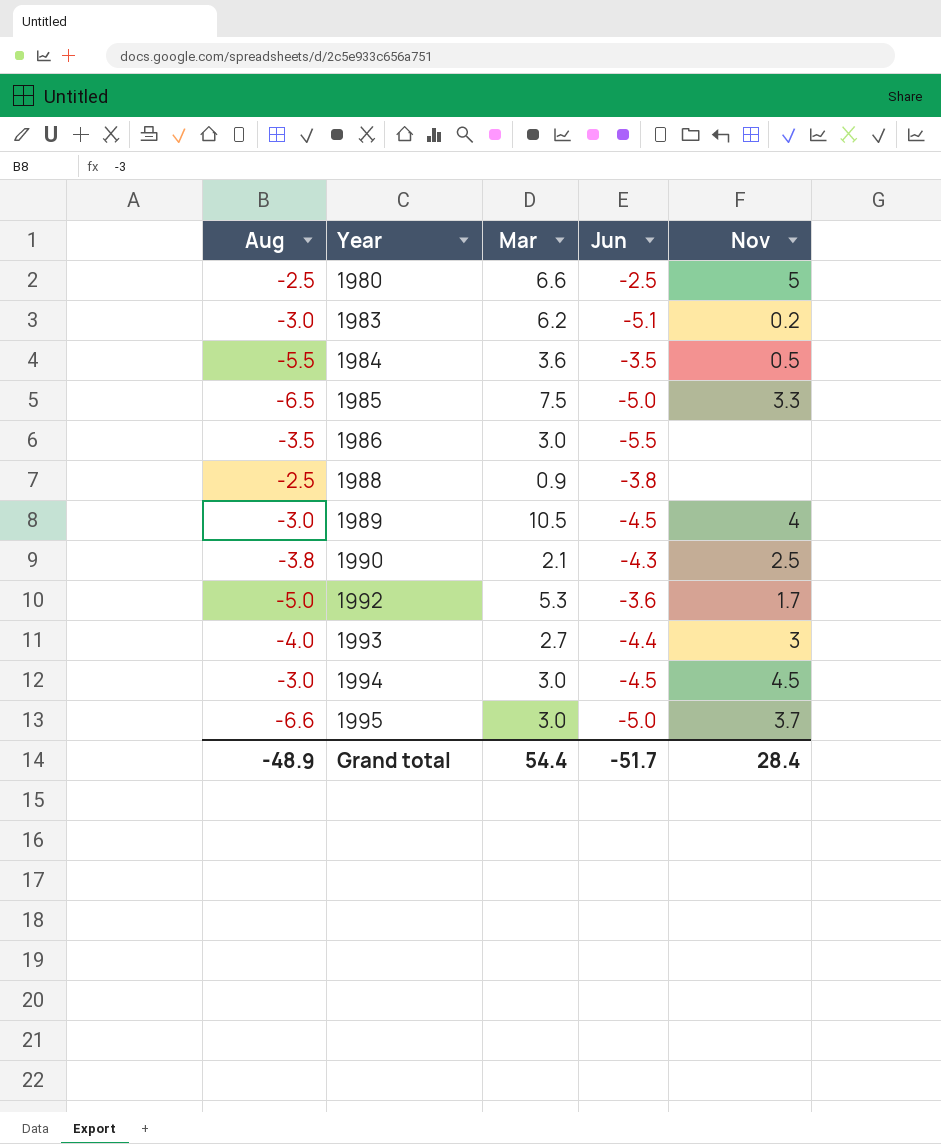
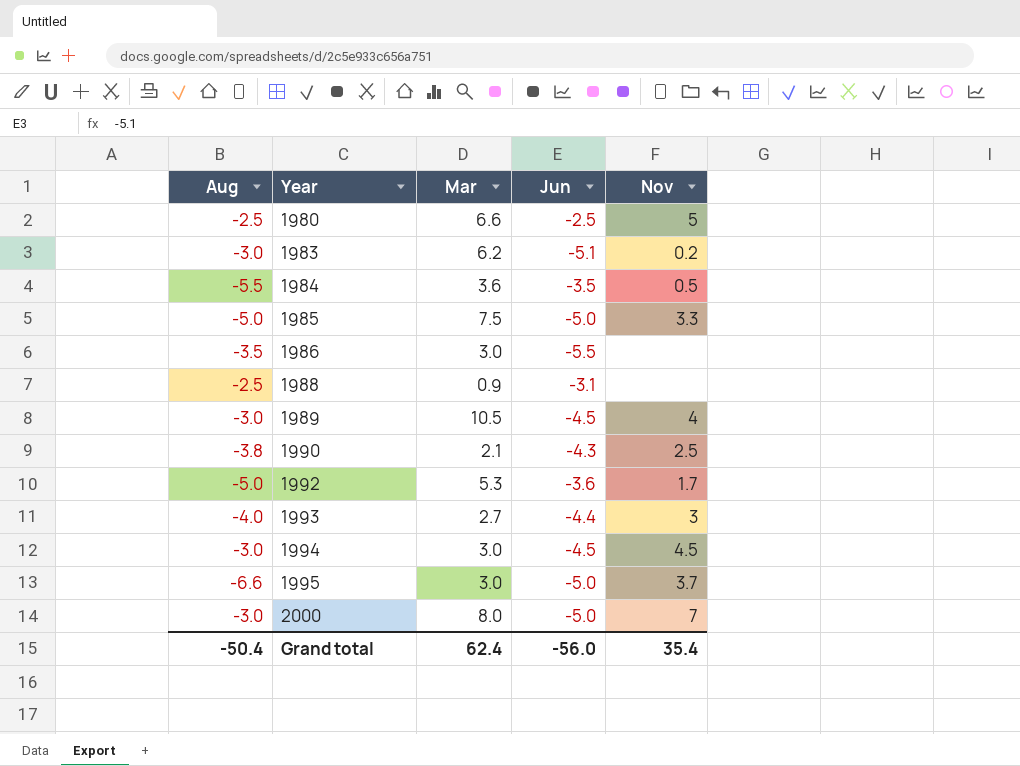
1985 | Aug: -6.5 -> -5.0
1988 | Jun: -3.8 -> -3.1
row 2000: none -> -3.0 | 8.0 | -5.0 | 7
Grand total | Aug: -48.9 -> -50.4
Grand total | Mar: 54.4 -> 62.4
Grand total | Jun: -51.7 -> -56.0
Grand total | Nov: 28.4 -> 35.4

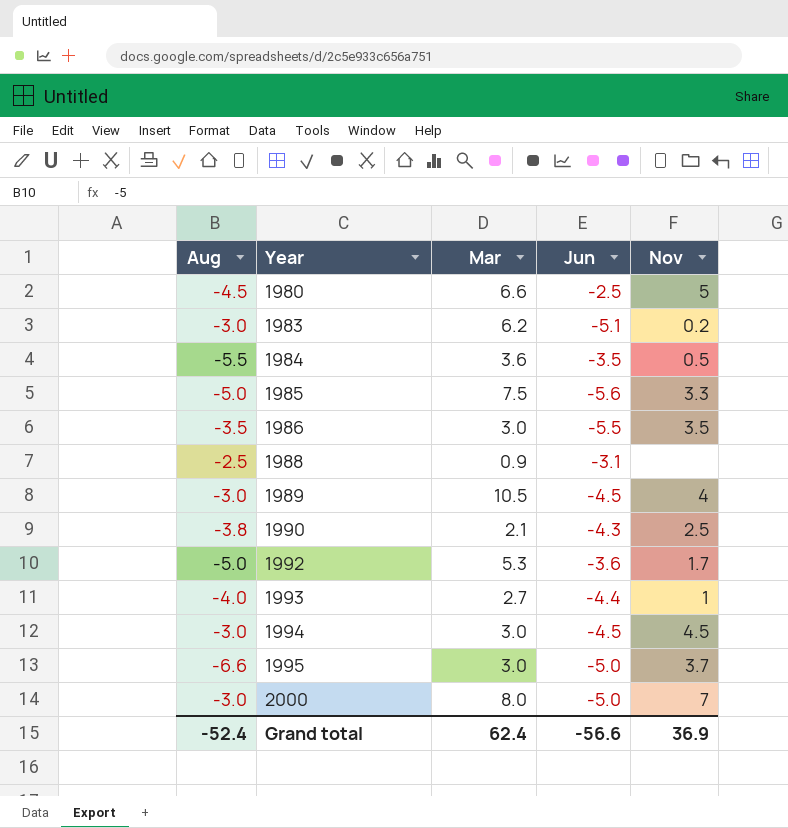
1980 | Aug: -2.5 -> -4.5
1985 | Jun: -5.0 -> -5.6
1986 | Nov: none -> 3.5
1993 | Nov: 3 -> 1
Grand total | Aug: -50.4 -> -52.4
Grand total | Jun: -56.0 -> -56.6
Grand total | Nov: 35.4 -> 36.9

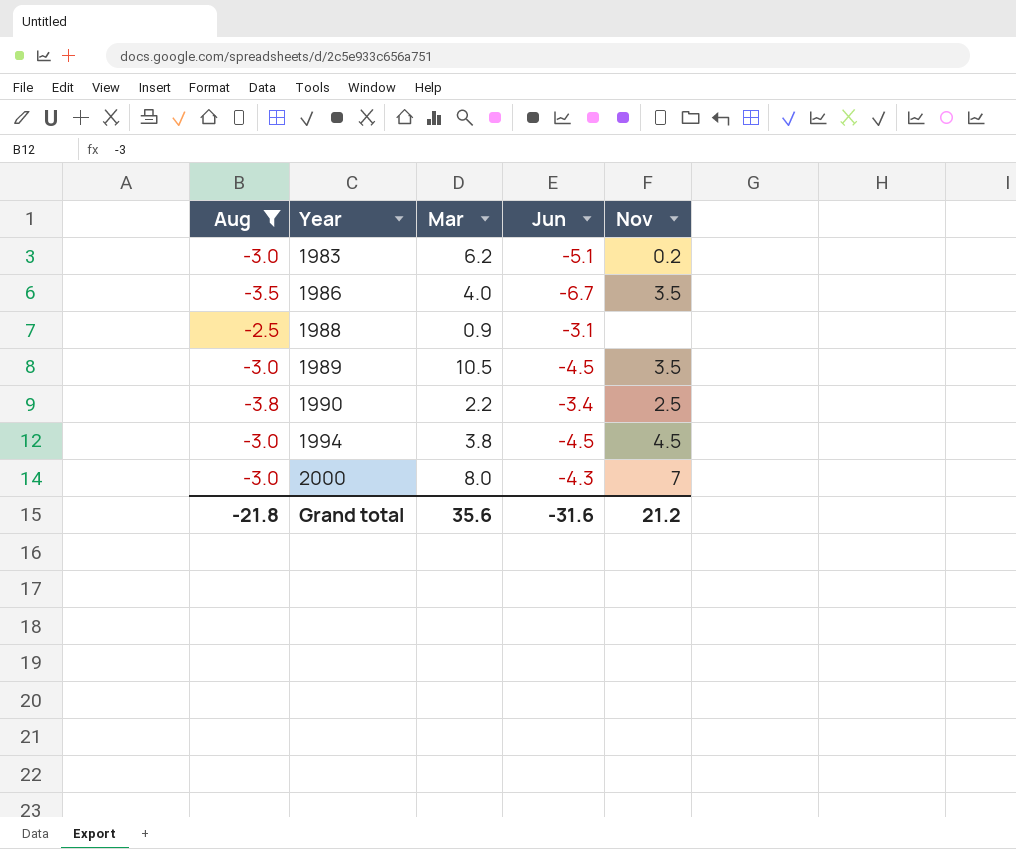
filter: none -> Aug >= -3.8
1986 | Mar: 3.0 -> 4.0
1986 | Jun: -5.5 -> -6.7
1989 | Nov: 4 -> 3.5
1990 | Mar: 2.1 -> 2.2
1990 | Jun: -4.3 -> -3.4
1994 | Mar: 3.0 -> 3.8
2000 | Jun: -5.0 -> -4.3
Grand total | Aug: -52.4 -> -21.8
Grand total | Mar: 62.4 -> 35.6
Grand total | Jun: -56.6 -> -31.6
Grand total | Nov: 36.9 -> 21.2

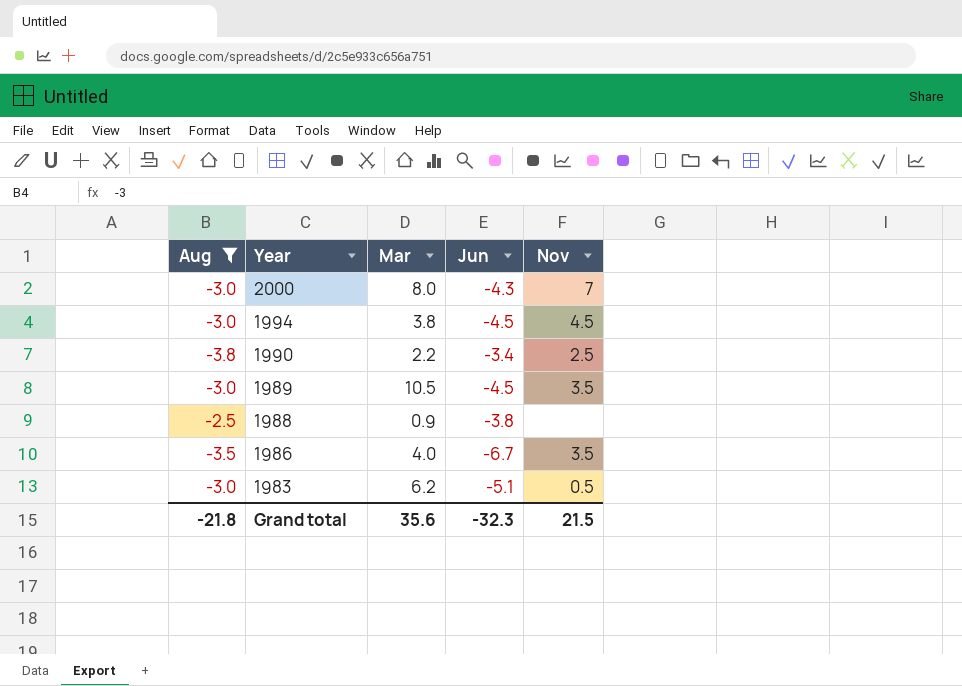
row order: Year ascending -> Year descending
1988 | Jun: -3.1 -> -3.8
1983 | Nov: 0.2 -> 0.5
Grand total | Jun: -31.6 -> -32.3
Grand total | Nov: 21.2 -> 21.5

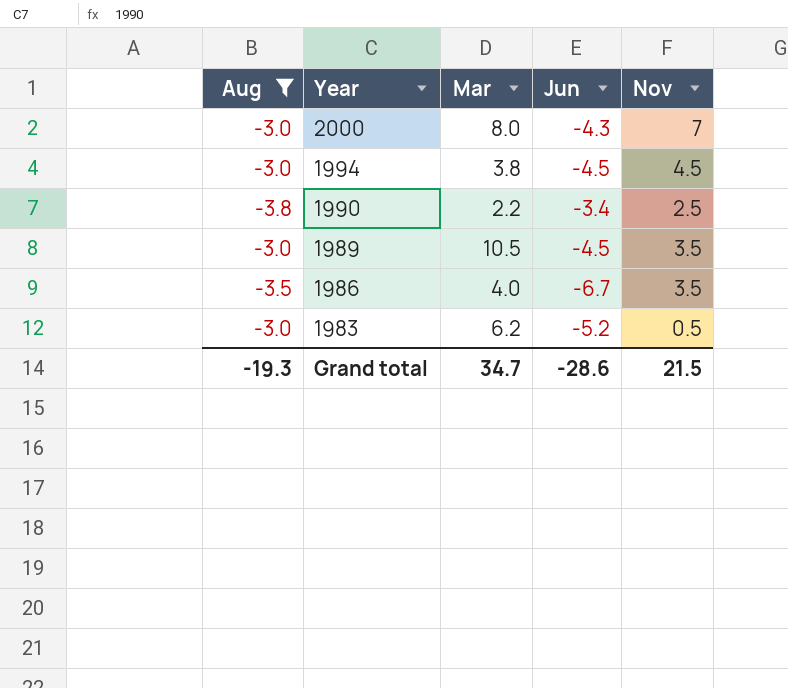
row 1988: -2.5 | 0.9 | -3.8 | none -> none
1983 | Jun: -5.1 -> -5.2
Grand total | Aug: -21.8 -> -19.3
Grand total | Mar: 35.6 -> 34.7
Grand total | Jun: -32.3 -> -28.6

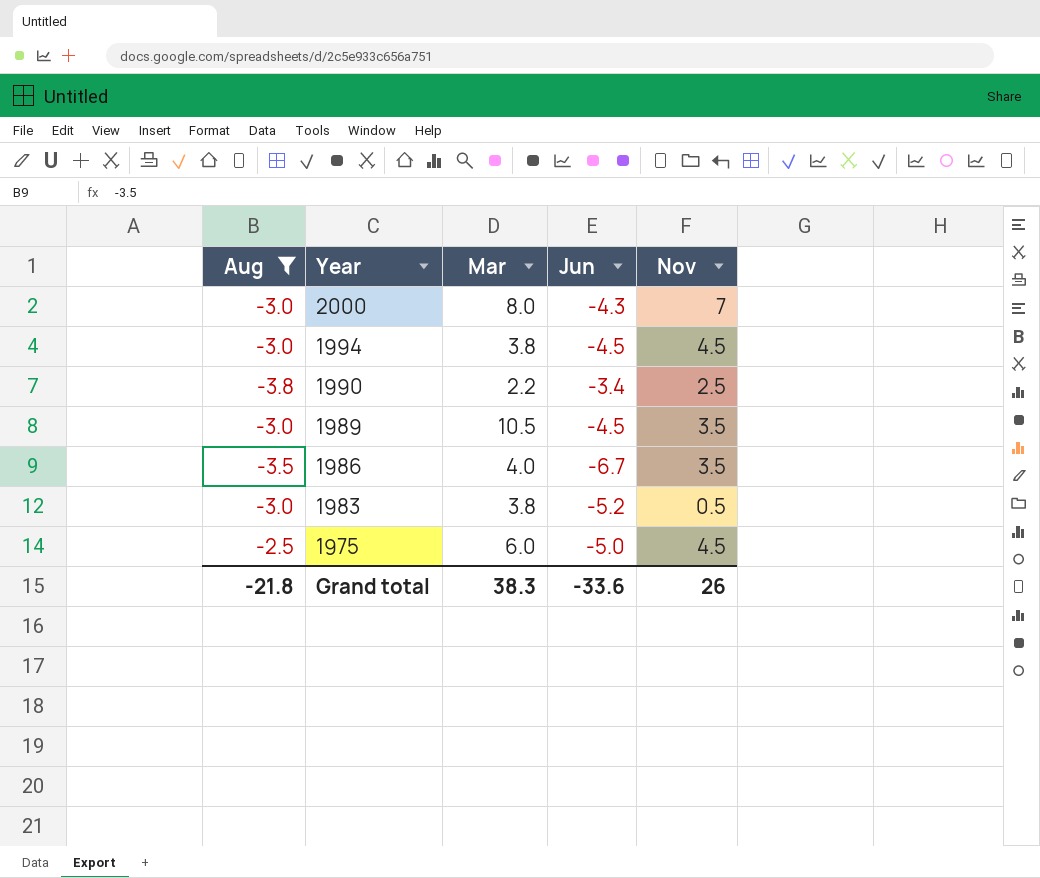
1983 | Mar: 6.2 -> 3.8
row 1975: none -> -2.5 | 6.0 | -5.0 | 4.5
Grand total | Aug: -19.3 -> -21.8
Grand total | Mar: 34.7 -> 38.3
Grand total | Jun: -28.6 -> -33.6
Grand total | Nov: 21.5 -> 26

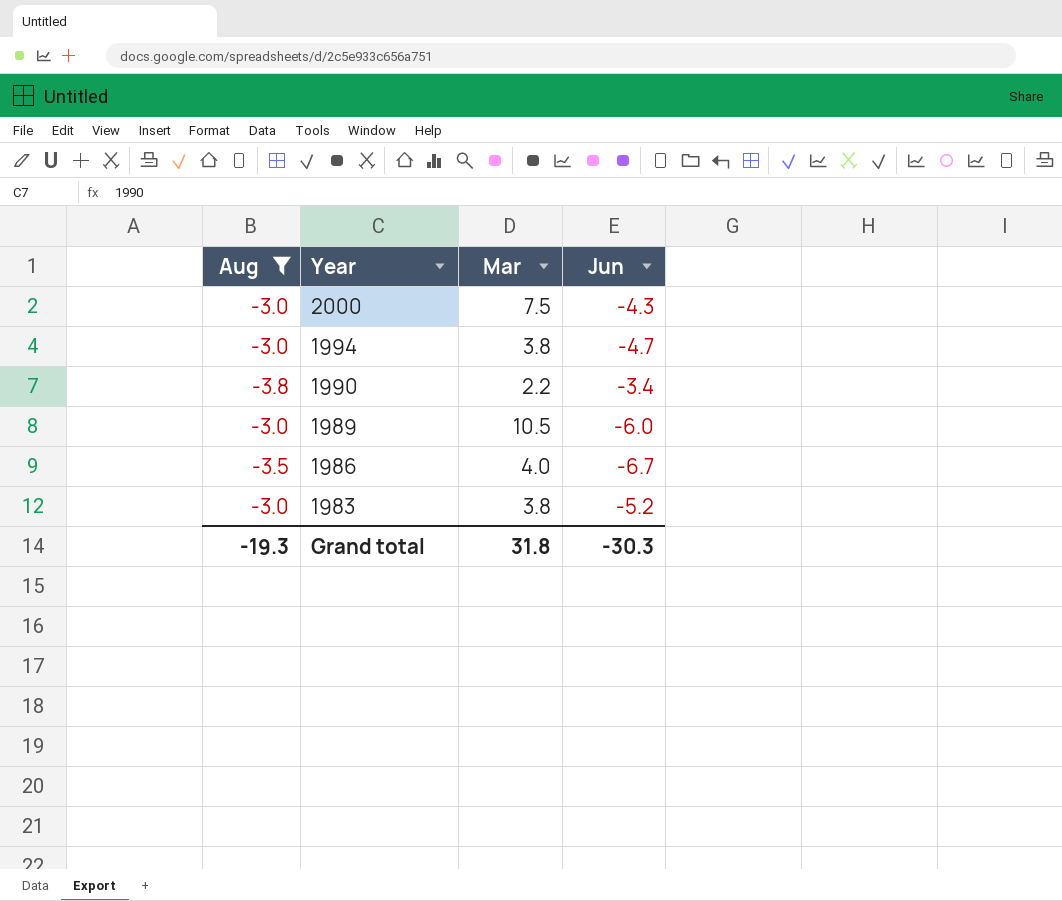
column Nov | position: 5 -> none
row 1975: -2.5 | 6.0 | -5.0 | 4.5 -> none
2000 | Mar: 8.0 -> 7.5
1994 | Jun: -4.5 -> -4.7
1989 | Jun: -4.5 -> -6.0
Grand total | Aug: -21.8 -> -19.3
Grand total | Mar: 38.3 -> 31.8
Grand total | Jun: -33.6 -> -30.3

